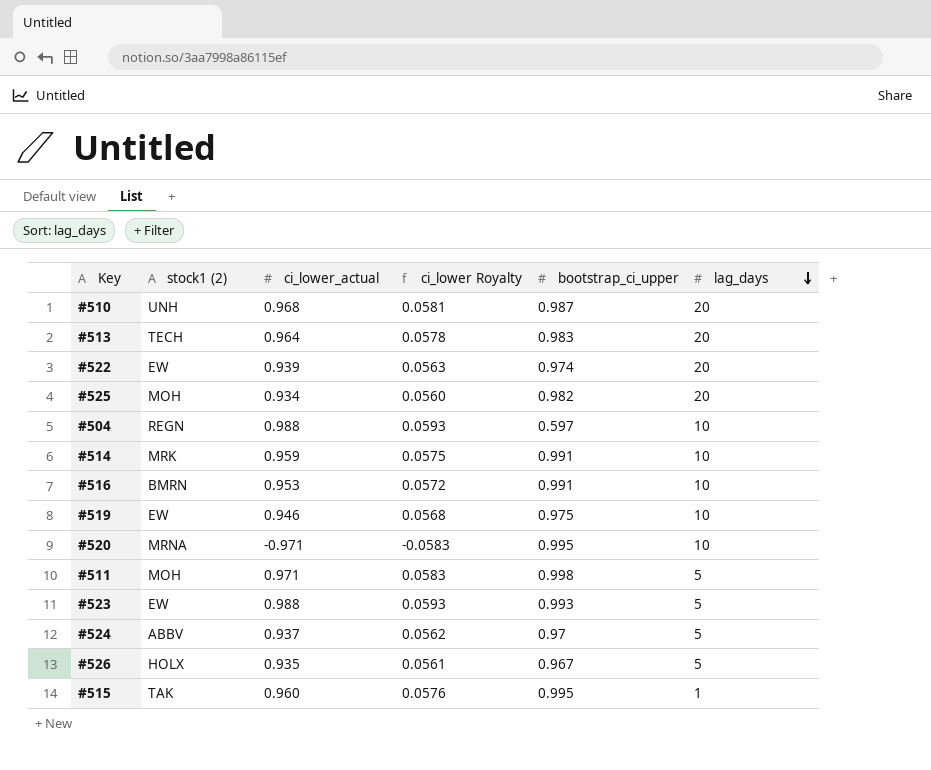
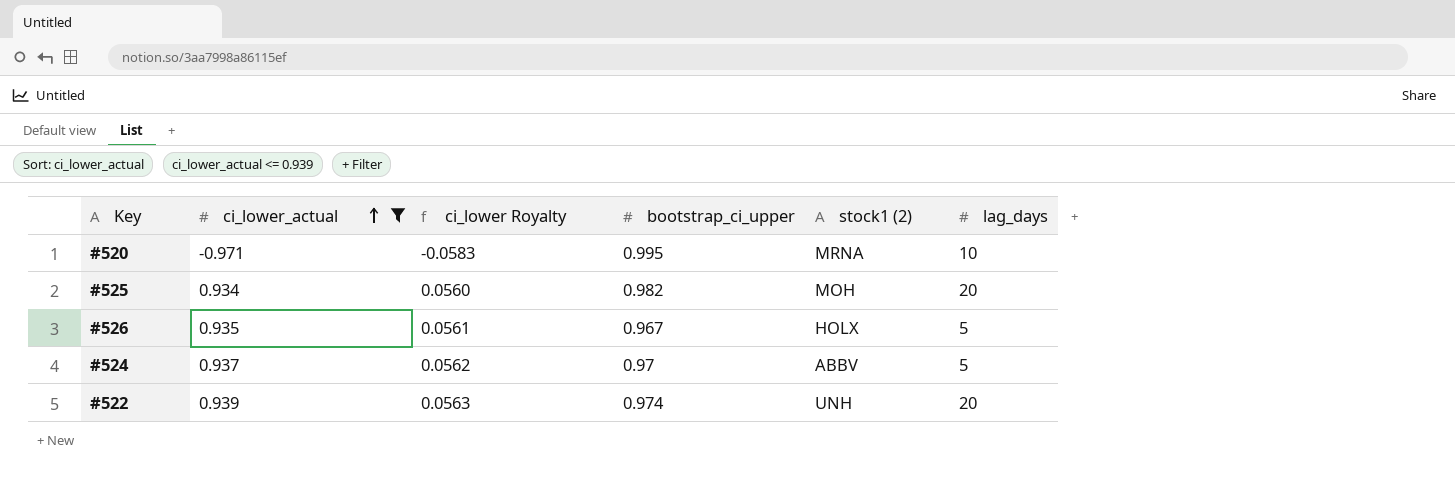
filter: none -> ci_lower_actual <= 0.939
row order: lag_days descending -> ci_lower_actual ascending
column stock1 (2) | position: 2 -> 5
#522 | stock1 (2): EW -> UNH

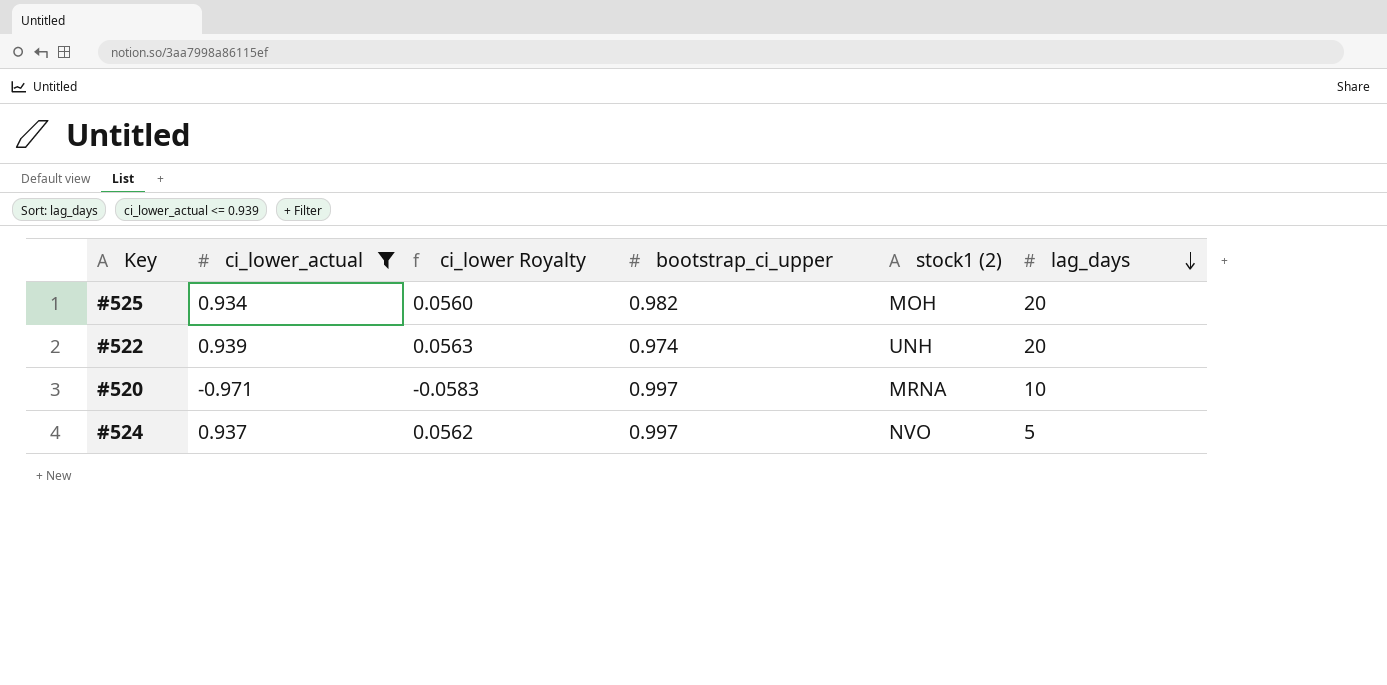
row order: ci_lower_actual ascending -> lag_days descending
row #526: 0.935 | 0.0561 | 0.967 | HOLX | 5 -> none
#520 | bootstrap_ci_upper: 0.995 -> 0.997
#524 | bootstrap_ci_upper: 0.97 -> 0.997
#524 | stock1 (2): ABBV -> NVO

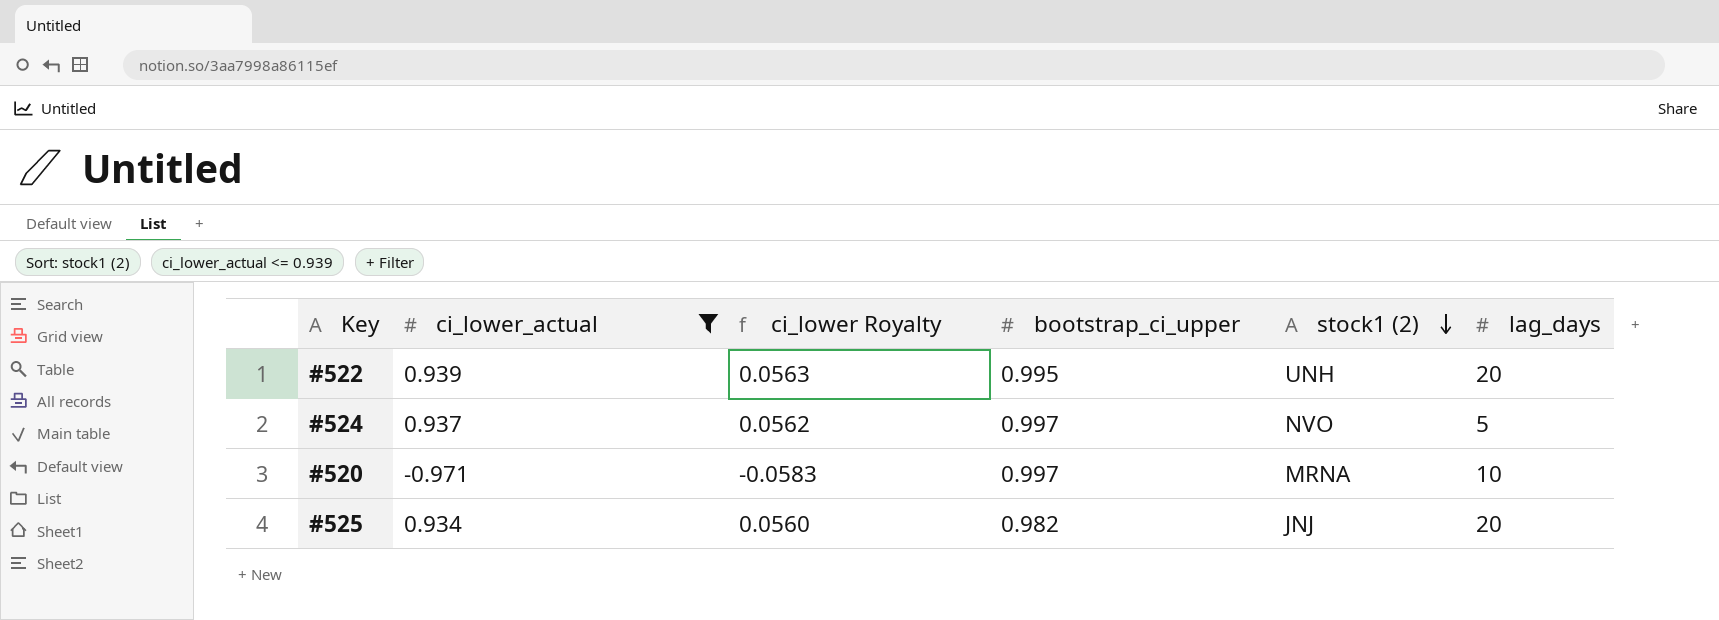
row order: lag_days descending -> stock1 (2) descending
#522 | bootstrap_ci_upper: 0.974 -> 0.995
#525 | stock1 (2): MOH -> JNJ

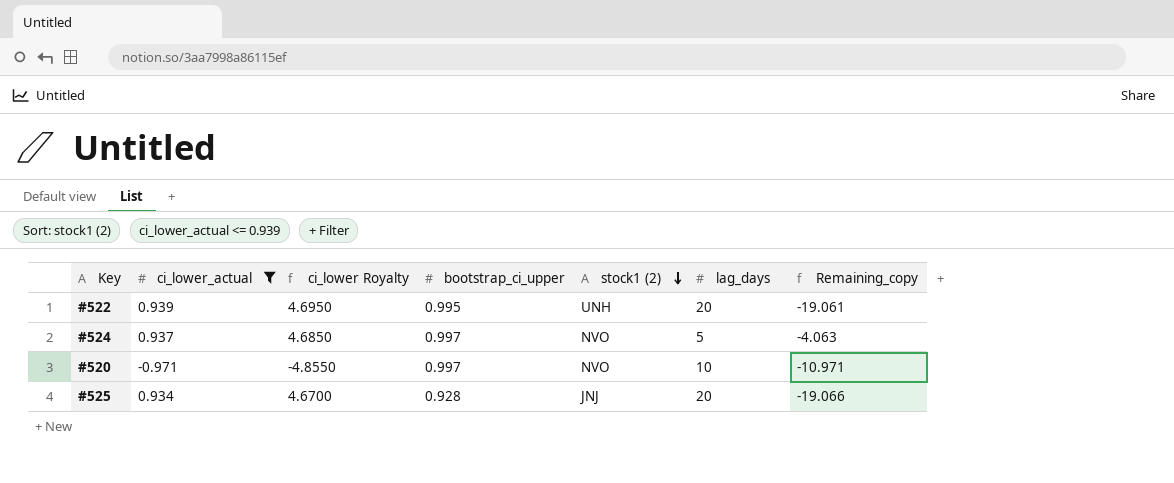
column ci_lower Royalty | formula: [ci_lower_actual] * 0.06 -> [ci_lower_actual] * 5
column Remaining_copy | formula: none -> [ci_lower_actual] - [lag_days]
#520 | stock1 (2): MRNA -> NVO
#525 | bootstrap_ci_upper: 0.982 -> 0.928

